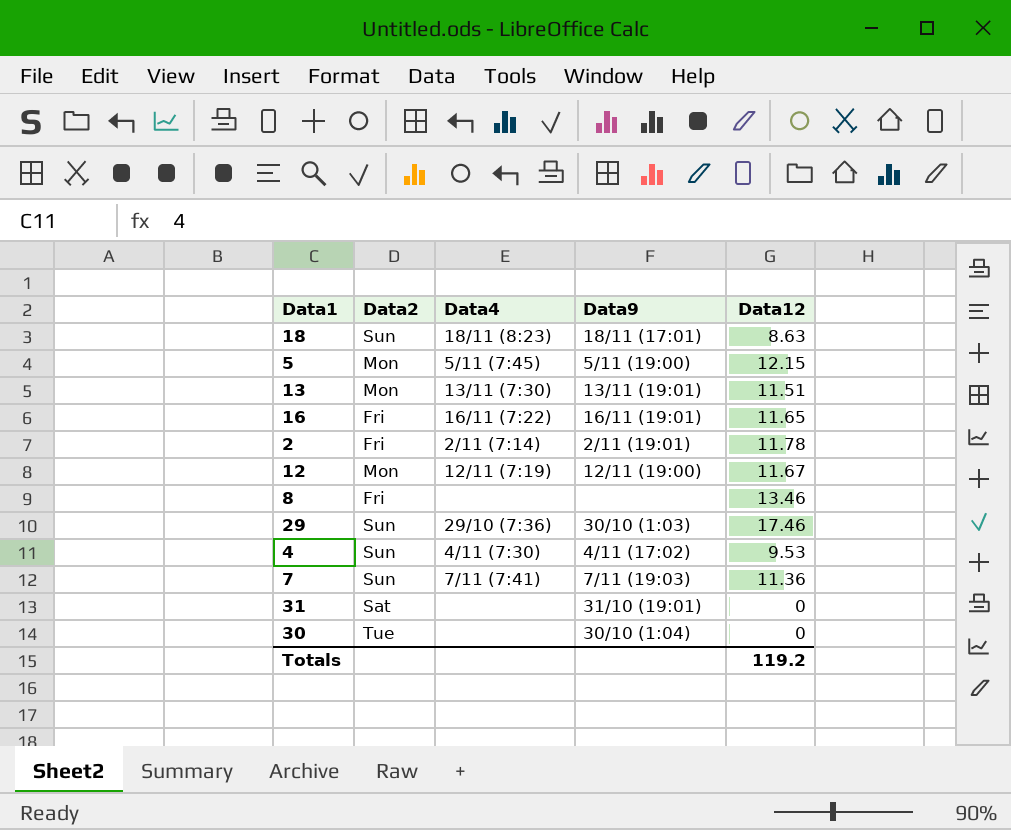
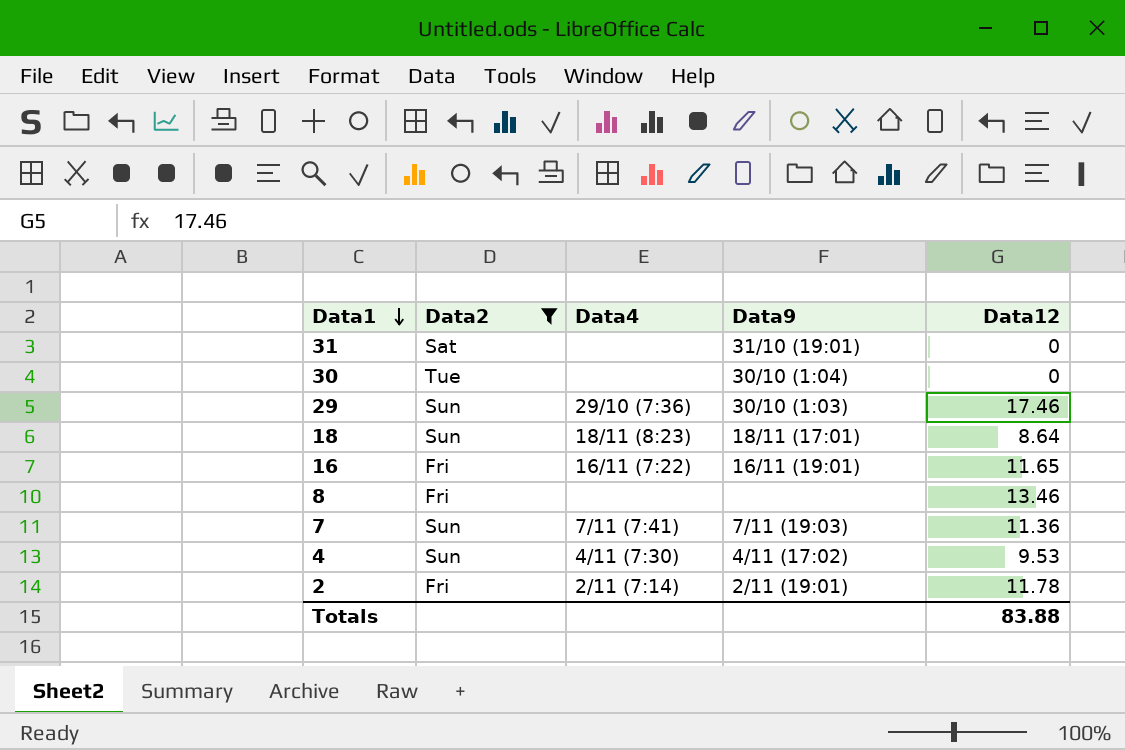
filter: none -> Data2 != Mon
row order: none -> Data1 descending
18 | Data12: 8.63 -> 8.64
Totals | Data12: 119.2 -> 83.88

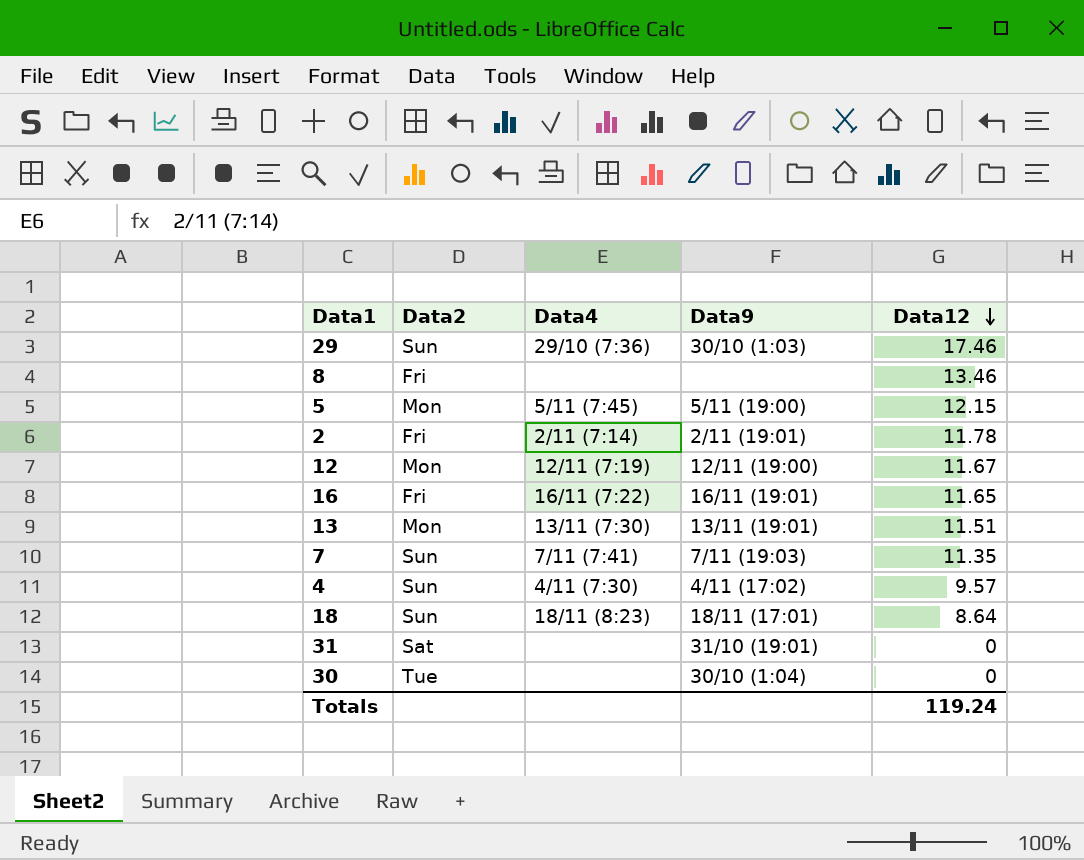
filter: Data2 != Mon -> none
row order: Data1 descending -> Data12 descending
7 | Data12: 11.36 -> 11.35
4 | Data12: 9.53 -> 9.57
Totals | Data12: 83.88 -> 119.24

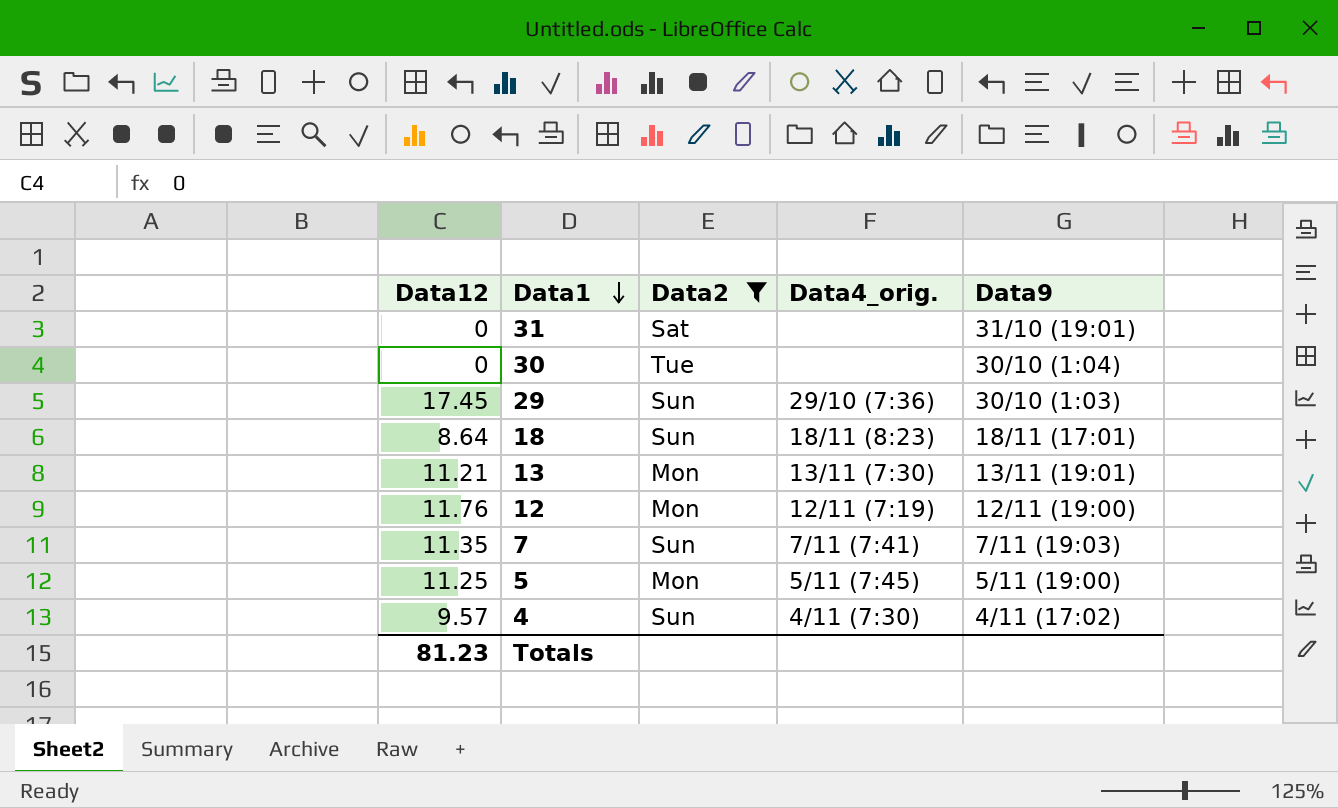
filter: none -> Data2 != Fri
row order: Data12 descending -> Data1 descending
column Data12 | position: 5 -> 1
column name: Data4 -> Data4_orig.
29 | Data12: 17.46 -> 17.45
13 | Data12: 11.51 -> 11.21
12 | Data12: 11.67 -> 11.76
5 | Data12: 12.15 -> 11.25
Totals | Data12: 119.24 -> 81.23

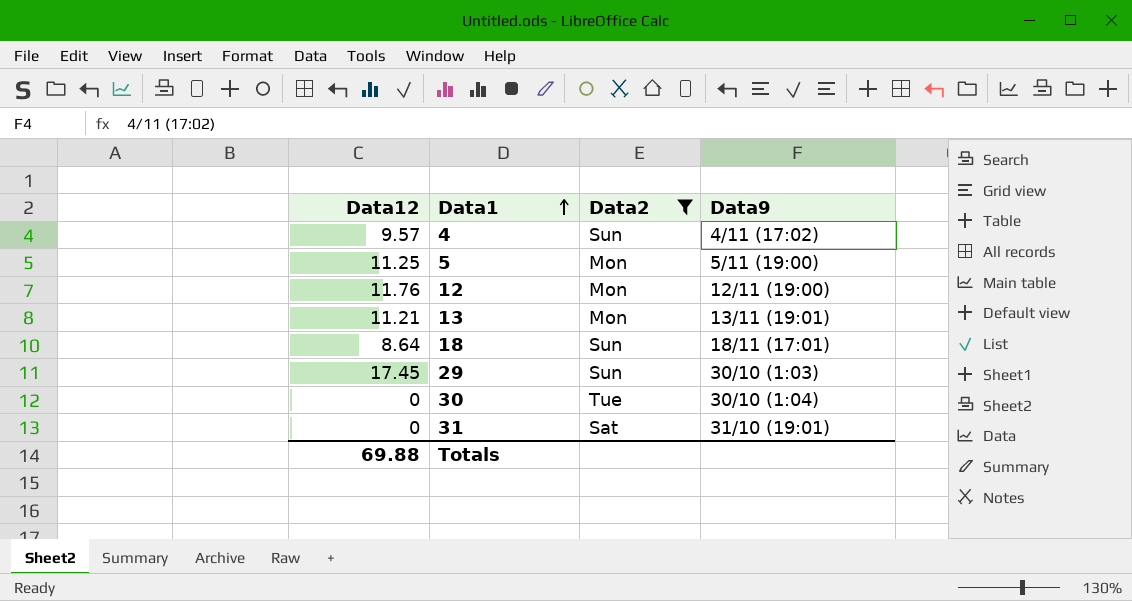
row order: Data1 descending -> Data1 ascending
column Data4_orig. | position: 4 -> none
row 7: 11.35 | Sun | 7/11 (7:41) | 7/11 (19:03) -> none
Totals | Data12: 81.23 -> 69.88

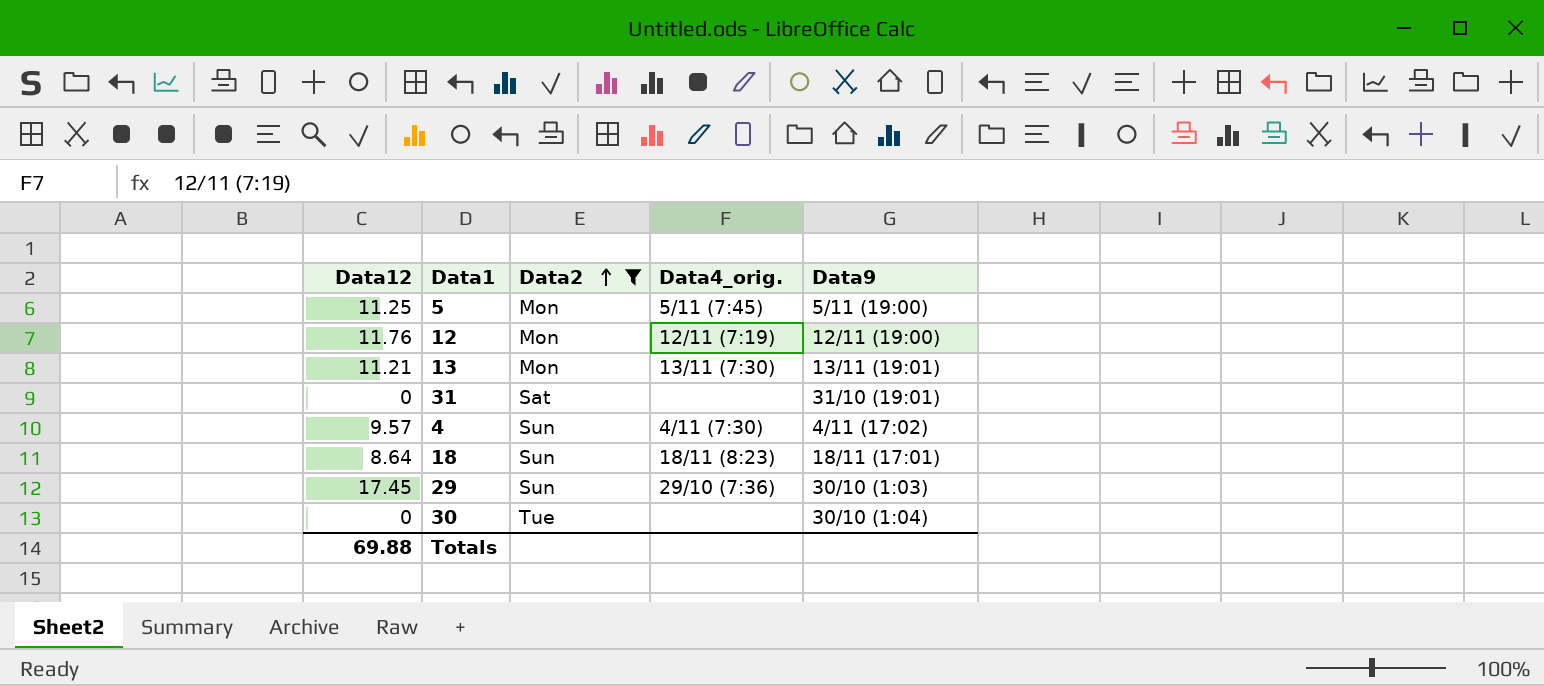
row order: Data1 ascending -> Data2 ascending
column Data4_orig. | position: none -> 4

